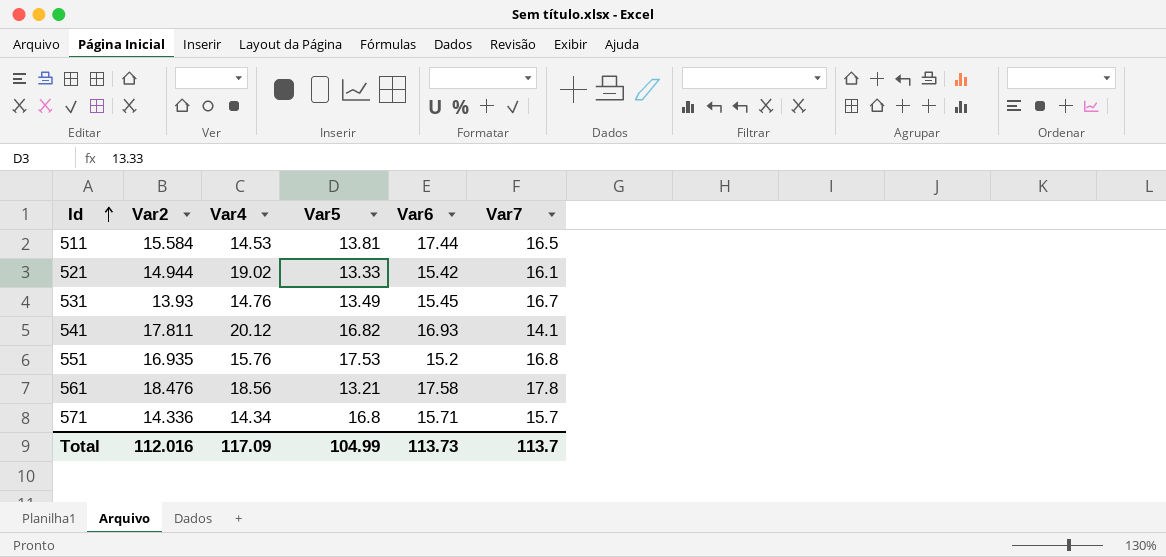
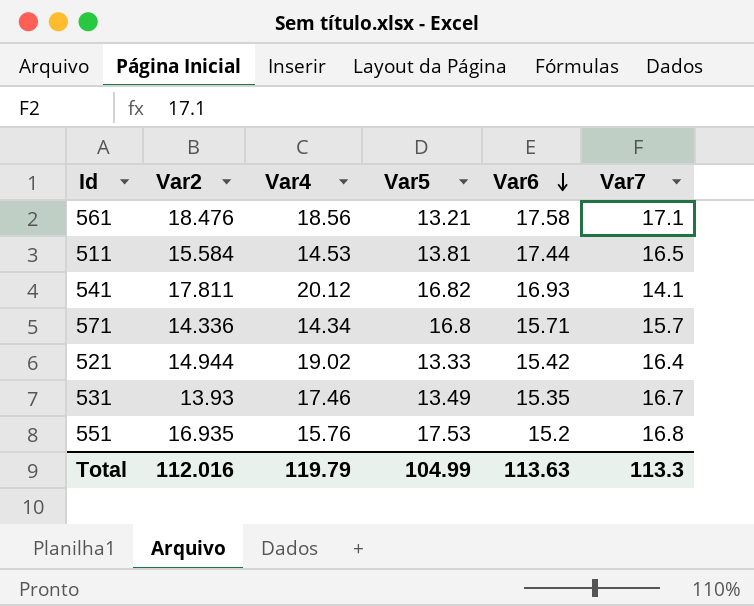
row order: Id ascending -> Var6 descending
561 | Var7: 17.8 -> 17.1
521 | Var7: 16.1 -> 16.4
531 | Var4: 14.76 -> 17.46
531 | Var6: 15.45 -> 15.35
Total | Var4: 117.09 -> 119.79
Total | Var6: 113.73 -> 113.63
Total | Var7: 113.7 -> 113.3

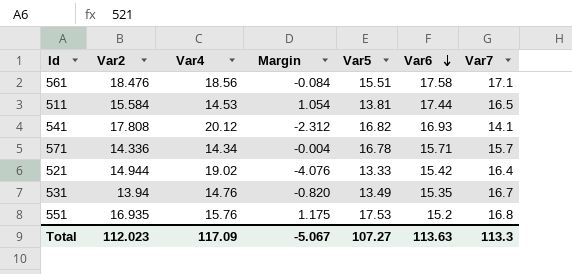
column Margin | formula: none -> [Var2] - [Var4]
561 | Var5: 13.21 -> 15.51
541 | Var2: 17.811 -> 17.808
571 | Var5: 16.8 -> 16.78
531 | Var2: 13.93 -> 13.94
531 | Var4: 17.46 -> 14.76
Total | Var2: 112.016 -> 112.023
Total | Var4: 119.79 -> 117.09
Total | Var5: 104.99 -> 107.27

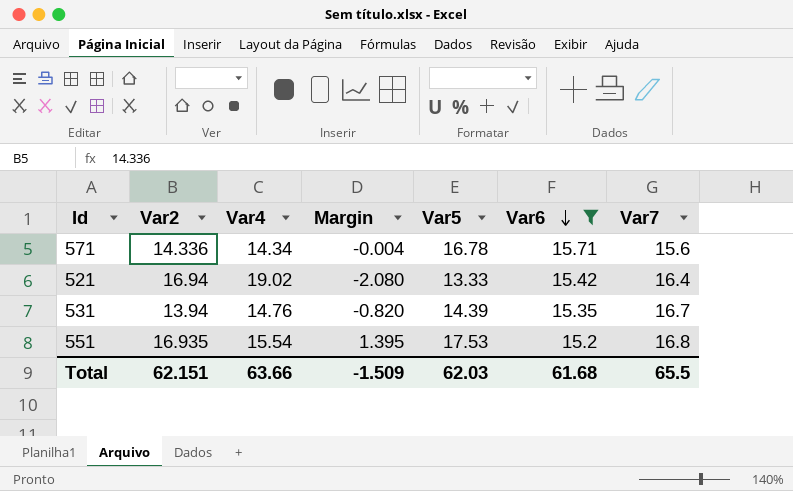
filter: none -> Var6 <= 15.71
571 | Var7: 15.7 -> 15.6
521 | Var2: 14.944 -> 16.94
521 | Margin: -4.076 -> -2.080
531 | Var5: 13.49 -> 14.39
551 | Var4: 15.76 -> 15.54
551 | Margin: 1.175 -> 1.395
Total | Var2: 112.023 -> 62.151
Total | Var4: 117.09 -> 63.66
Total | Margin: -5.067 -> -1.509
Total | Var5: 107.27 -> 62.03
Total | Var6: 113.63 -> 61.68
Total | Var7: 113.3 -> 65.5

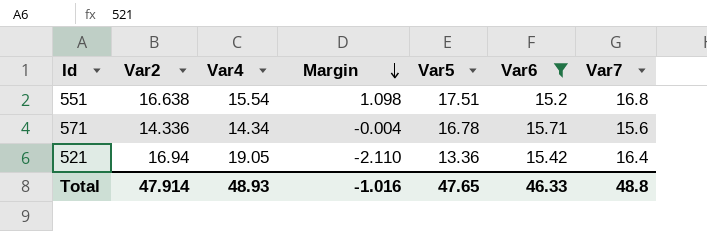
row order: Var6 descending -> Margin descending
row 531: 13.94 | 14.76 | -0.820 | 14.39 | 15.35 | 16.7 -> none
551 | Var2: 16.935 -> 16.638
551 | Margin: 1.395 -> 1.098
551 | Var5: 17.53 -> 17.51
521 | Var4: 19.02 -> 19.05
521 | Margin: -2.080 -> -2.110
521 | Var5: 13.33 -> 13.36
Total | Var2: 62.151 -> 47.914
Total | Var4: 63.66 -> 48.93
Total | Margin: -1.509 -> -1.016
Total | Var5: 62.03 -> 47.65
Total | Var6: 61.68 -> 46.33
Total | Var7: 65.5 -> 48.8

